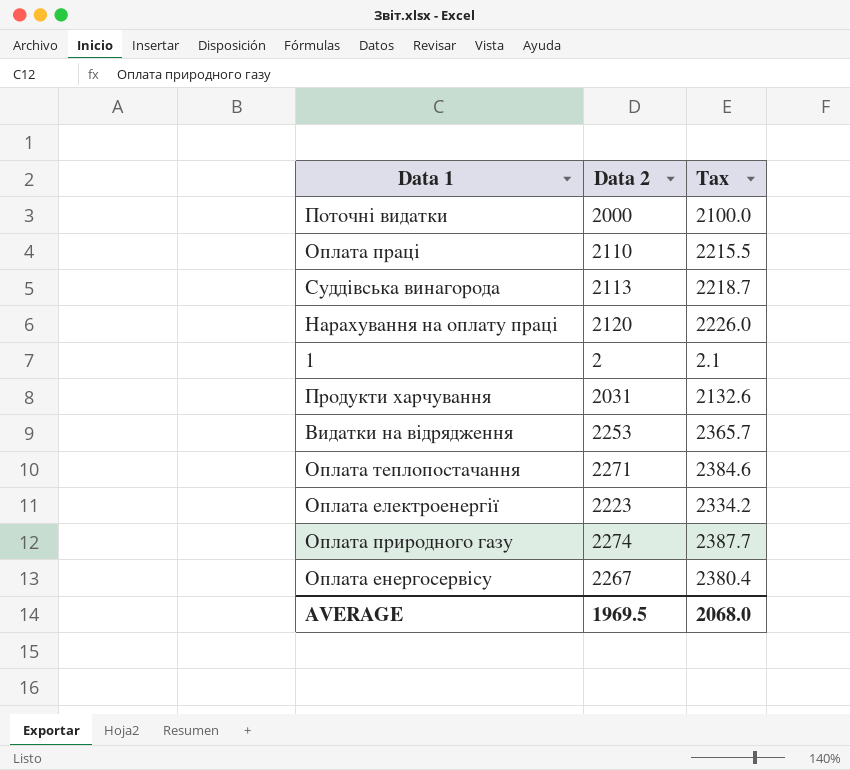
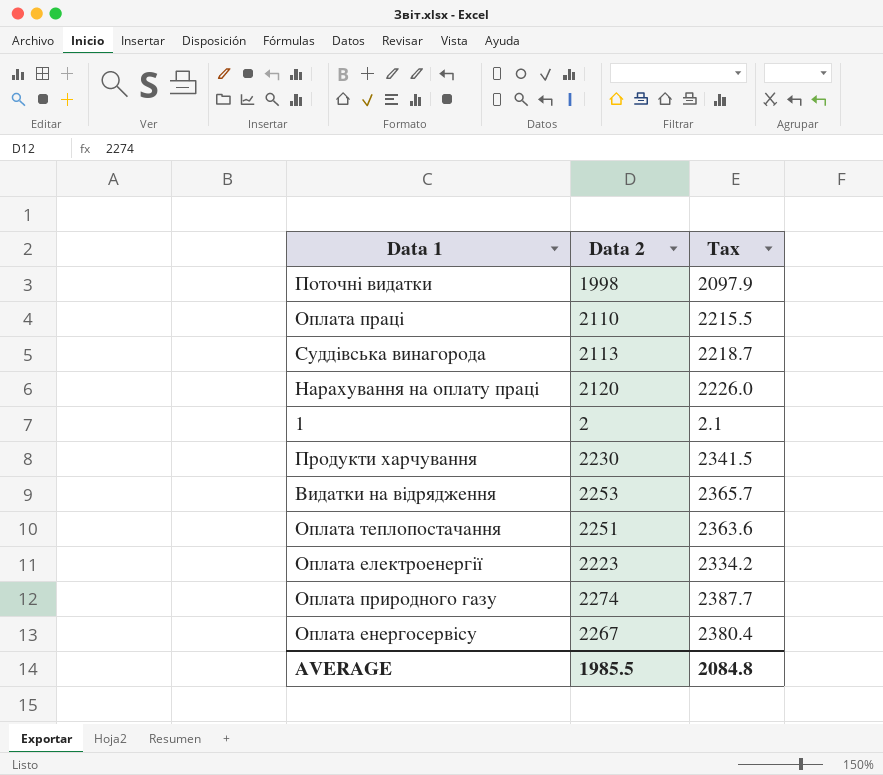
Поточні видатки | Data 2: 2000 -> 1998
Поточні видатки | Tax: 2100.0 -> 2097.9
Продукти харчування | Data 2: 2031 -> 2230
Продукти харчування | Tax: 2132.6 -> 2341.5
Оплата теплопостачання | Data 2: 2271 -> 2251
Оплата теплопостачання | Tax: 2384.6 -> 2363.6
AVERAGE | Data 2: 1969.5 -> 1985.5
AVERAGE | Tax: 2068.0 -> 2084.8

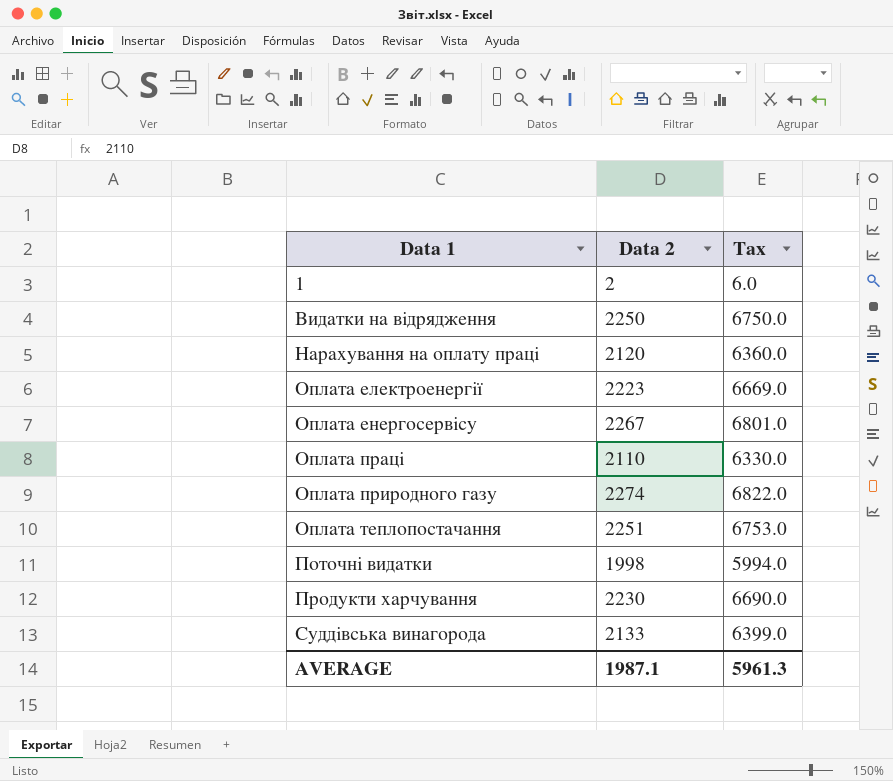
row order: none -> Data 1 ascending
column Tax | formula: [Data 2] * 1.05 -> [Data 2] * 3
Видатки на відрядження | Data 2: 2253 -> 2250
Суддівська винагорода | Data 2: 2113 -> 2133
AVERAGE | Data 2: 1985.5 -> 1987.1
AVERAGE | Tax: 2084.8 -> 5961.3

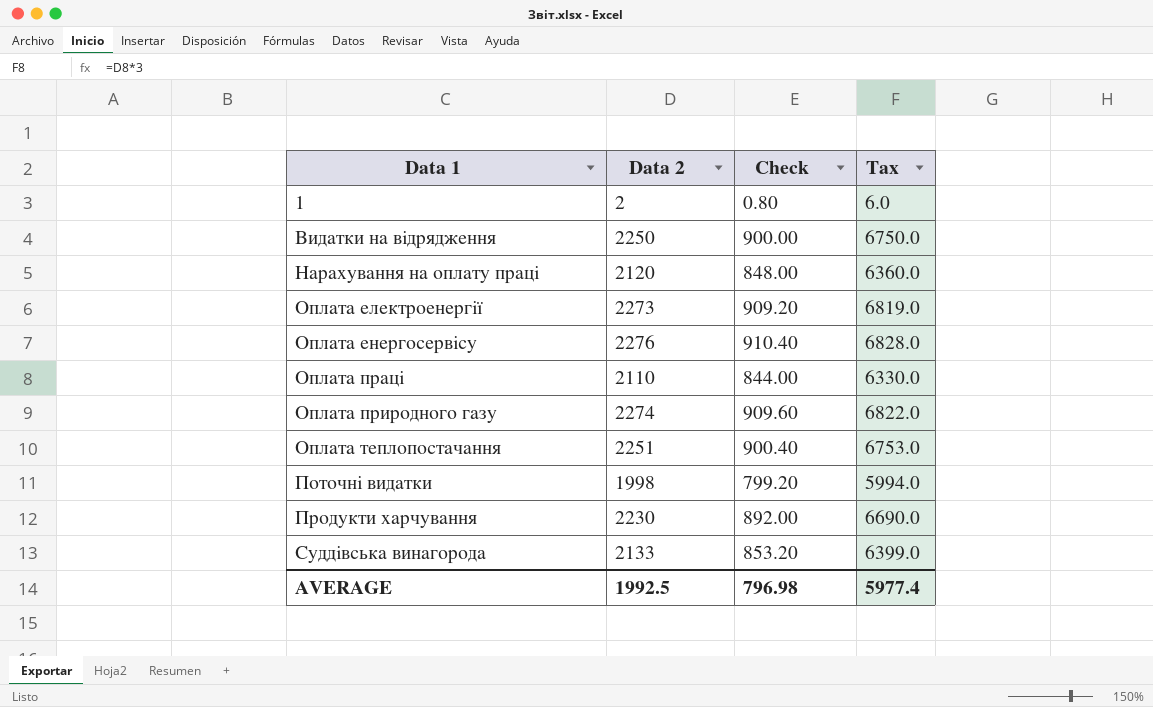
column Check | formula: none -> [Data 2] * 0.4
Оплата електроенергії | Data 2: 2223 -> 2273
Оплата електроенергії | Tax: 6669.0 -> 6819.0
Оплата енергосервісу | Data 2: 2267 -> 2276
Оплата енергосервісу | Tax: 6801.0 -> 6828.0
AVERAGE | Data 2: 1987.1 -> 1992.5
AVERAGE | Tax: 5961.3 -> 5977.4

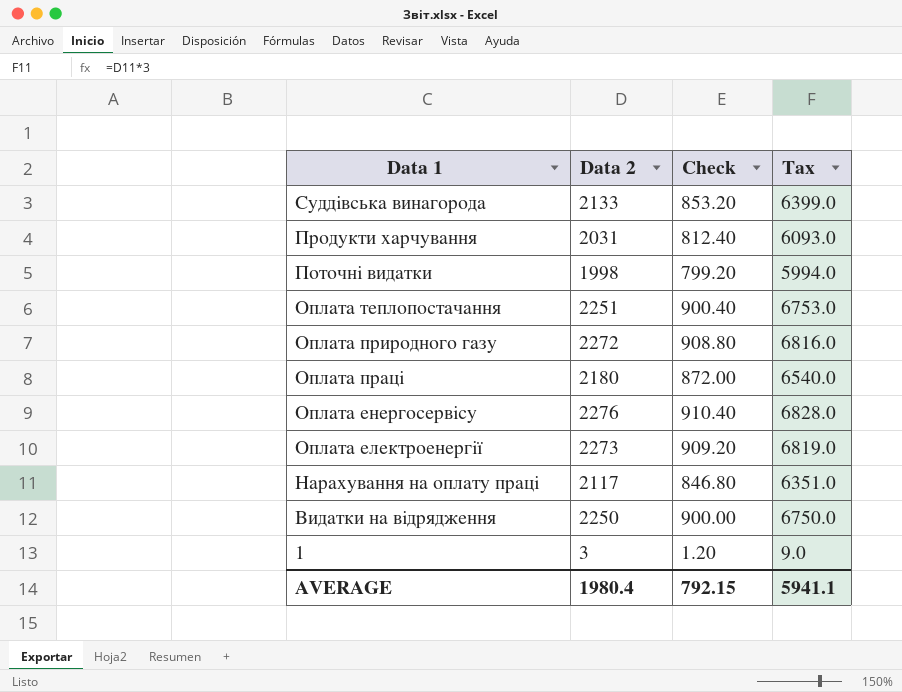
row order: Data 1 ascending -> Data 1 descending
Продукти харчування | Data 2: 2230 -> 2031
Продукти харчування | Check: 892.00 -> 812.40
Продукти харчування | Tax: 6690.0 -> 6093.0
Оплата природного газу | Data 2: 2274 -> 2272
Оплата природного газу | Check: 909.60 -> 908.80
Оплата природного газу | Tax: 6822.0 -> 6816.0
Оплата праці | Data 2: 2110 -> 2180
Оплата праці | Check: 844.00 -> 872.00
Оплата праці | Tax: 6330.0 -> 6540.0
Нарахування на оплату праці | Data 2: 2120 -> 2117
Нарахування на оплату праці | Check: 848.00 -> 846.80
Нарахування на оплату праці | Tax: 6360.0 -> 6351.0
1 | Data 2: 2 -> 3
1 | Check: 0.80 -> 1.20
1 | Tax: 6.0 -> 9.0
AVERAGE | Data 2: 1992.5 -> 1980.4
AVERAGE | Check: 796.98 -> 792.15
AVERAGE | Tax: 5977.4 -> 5941.1

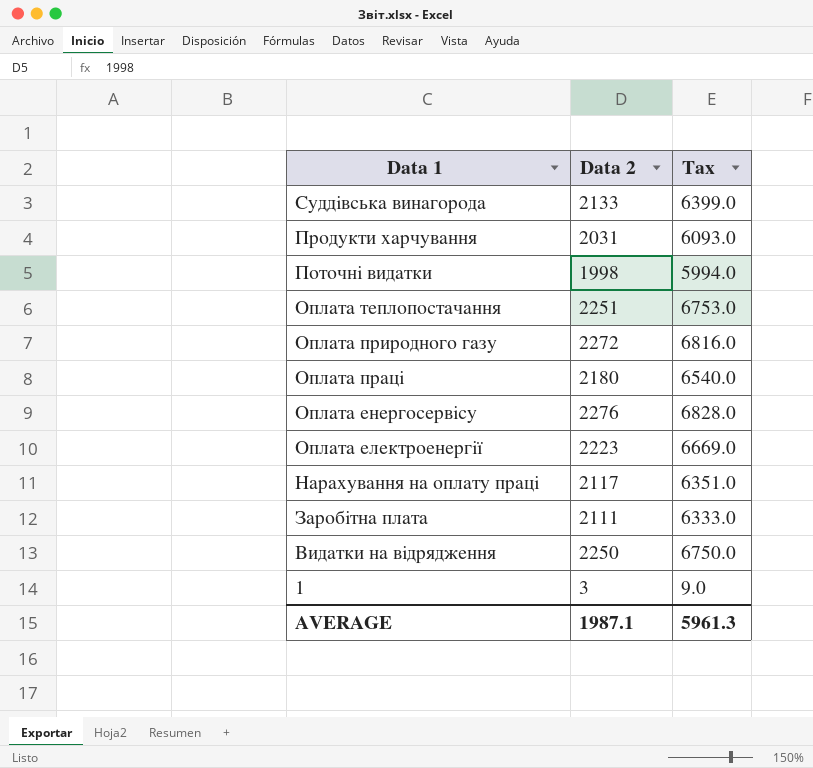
column Check | formula: [Data 2] * 0.4 -> none
Оплата електроенергії | Data 2: 2273 -> 2223
Оплата електроенергії | Tax: 6819.0 -> 6669.0
row Заробітна плата: none -> 2111 | 6333.0
AVERAGE | Data 2: 1980.4 -> 1987.1
AVERAGE | Tax: 5941.1 -> 5961.3

